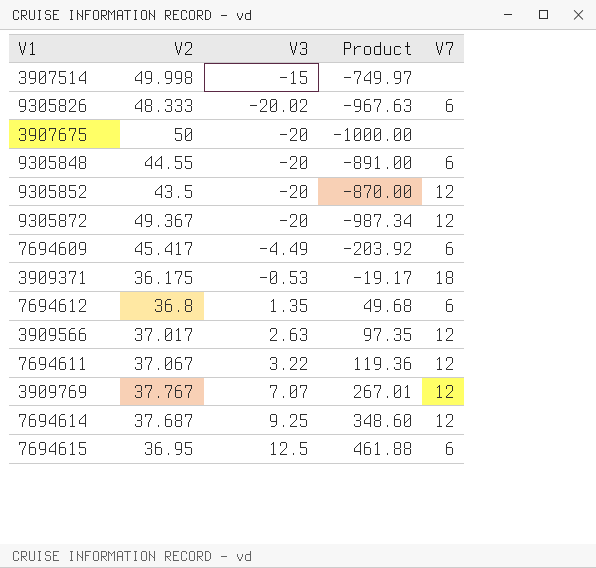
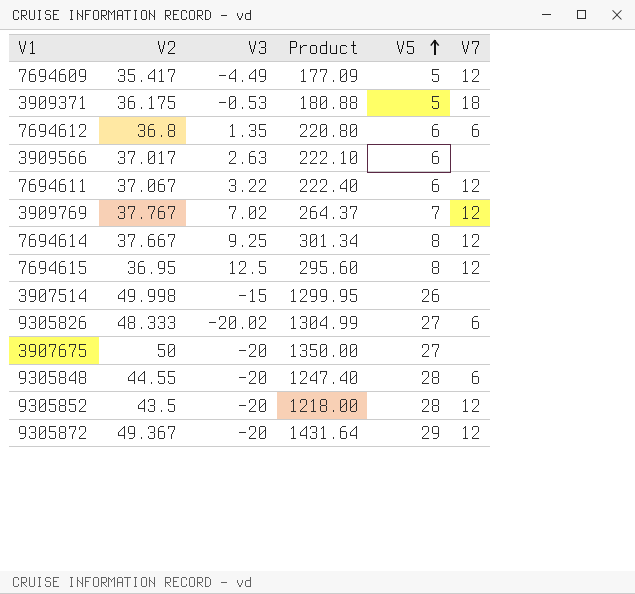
row order: none -> V5 ascending
column Product | formula: [V2] * [V3] -> [V2] * [V5]
column V5 | position: none -> 5
7694609 | V2: 45.417 -> 35.417
7694609 | V7: 6 -> 12
3909566 | V7: 12 -> none
3909769 | V3: 7.07 -> 7.02
7694614 | V2: 37.687 -> 37.667
7694615 | V7: 6 -> 12

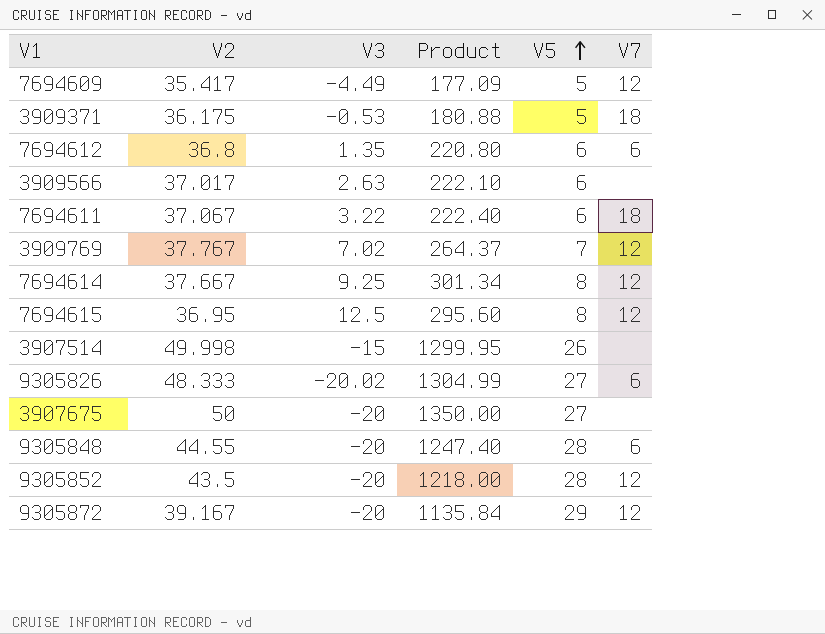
7694611 | V7: 12 -> 18
9305872 | V2: 49.367 -> 39.167
9305872 | Product: 1431.64 -> 1135.84

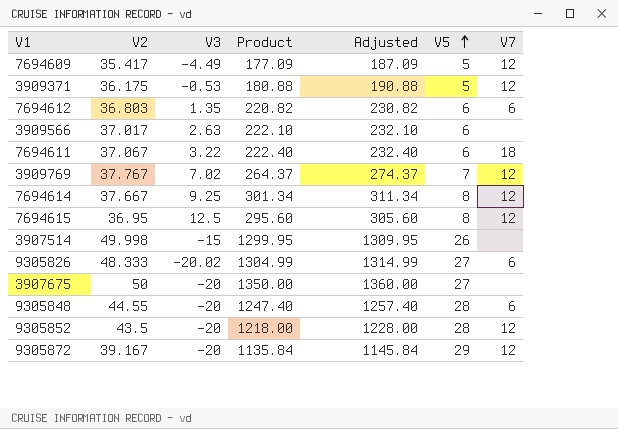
column Adjusted | formula: none -> [Product] + 10
3909371 | V7: 18 -> 12
7694612 | V2: 36.8 -> 36.803
7694612 | Product: 220.80 -> 220.82

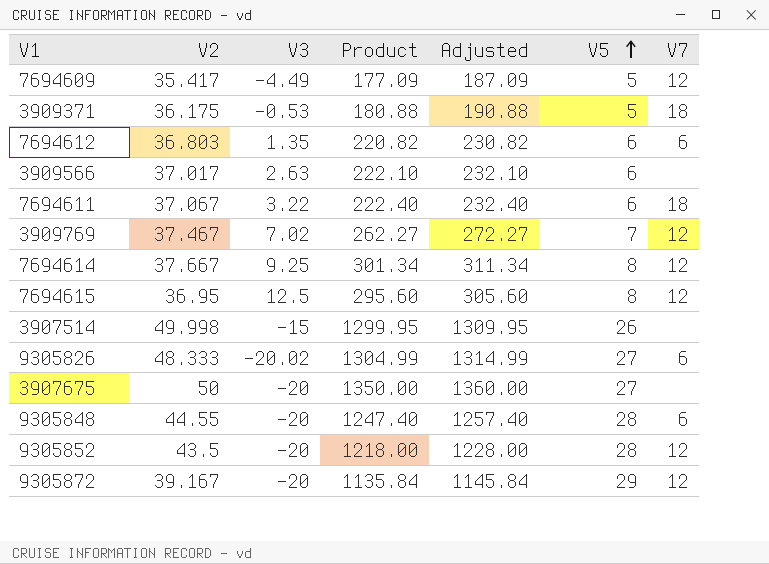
3909371 | V7: 12 -> 18
3909769 | V2: 37.767 -> 37.467
3909769 | Product: 264.37 -> 262.27
3909769 | Adjusted: 274.37 -> 272.27

